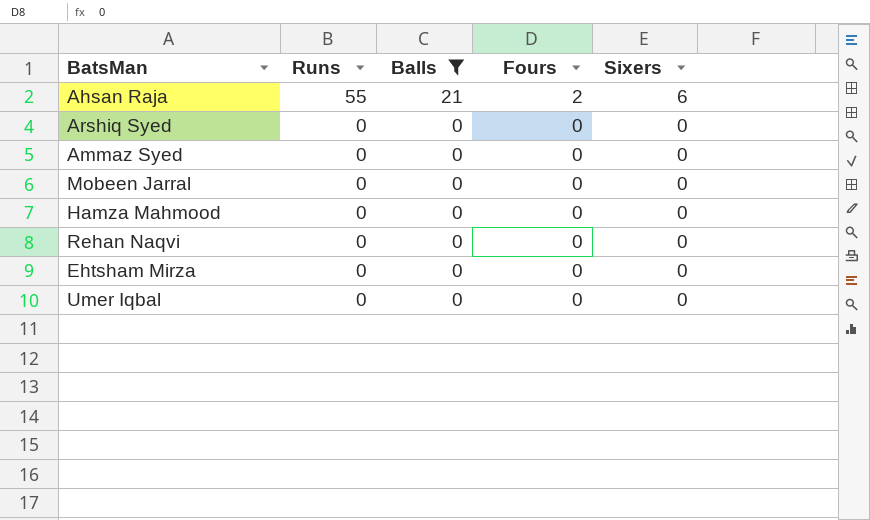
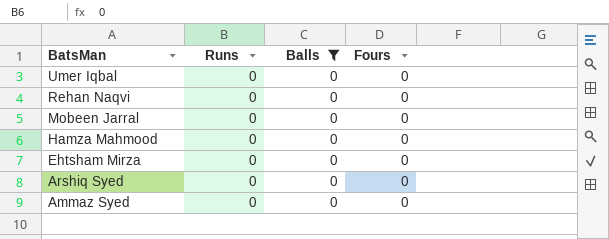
row order: Runs descending -> BatsMan descending
column Sixers | position: 5 -> none
row Ahsan Raja: 55 | 21 | 2 | 6 -> none

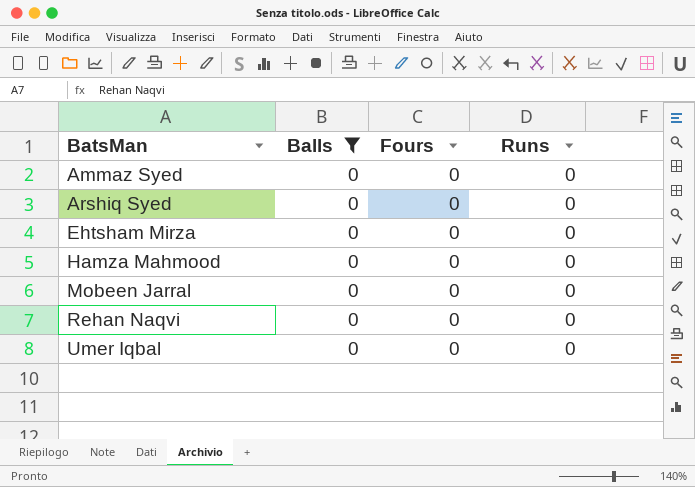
row order: BatsMan descending -> BatsMan ascending
column Runs | position: 2 -> 4

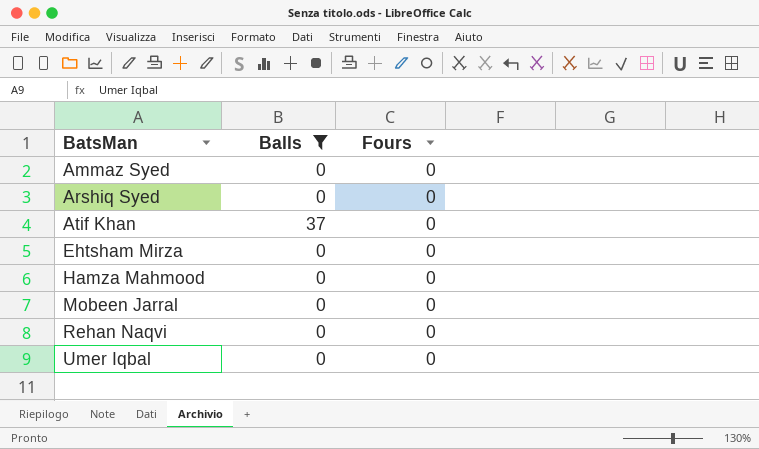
column Runs | position: 4 -> none
row Atif Khan: none -> 37 | 0

